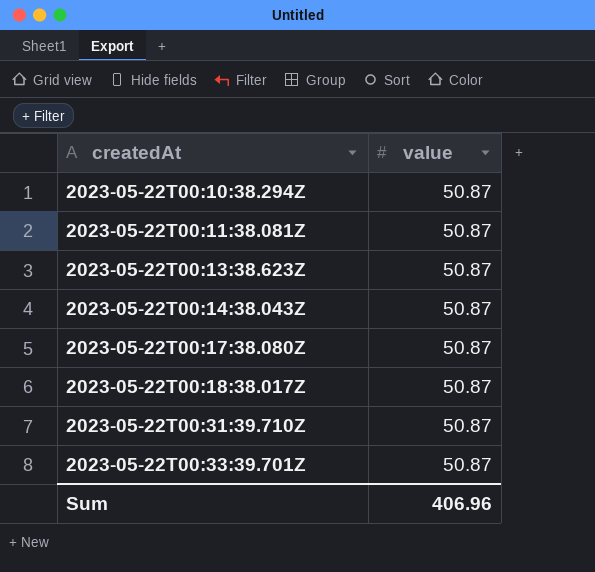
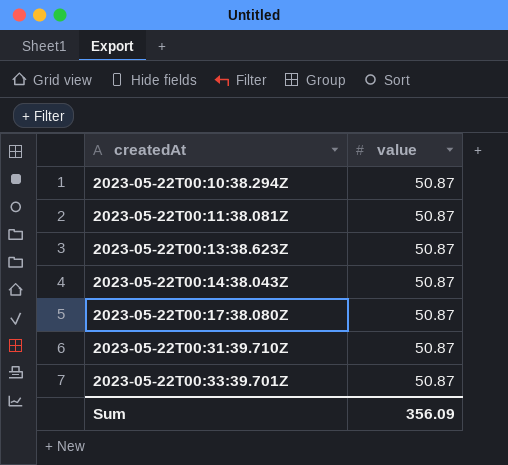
row 2023-05-22T00:18:38.017Z: 50.87 -> none
Sum | value: 406.96 -> 356.09

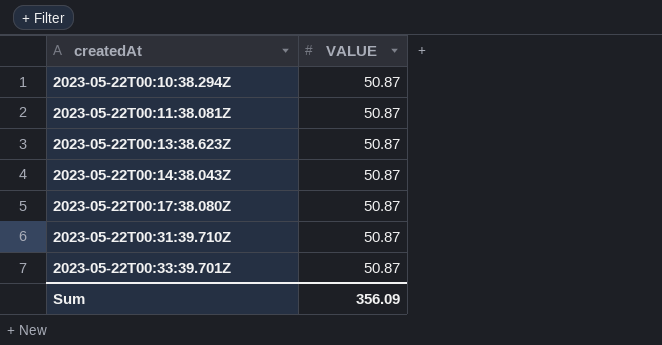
column name: value -> VALUE

